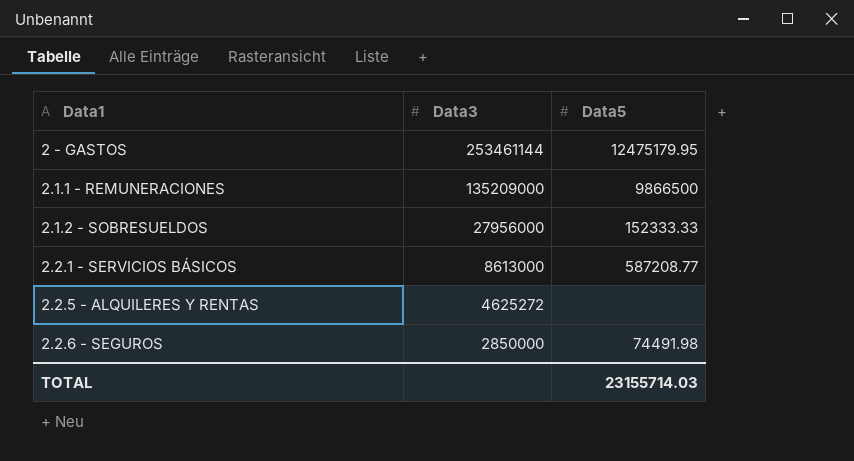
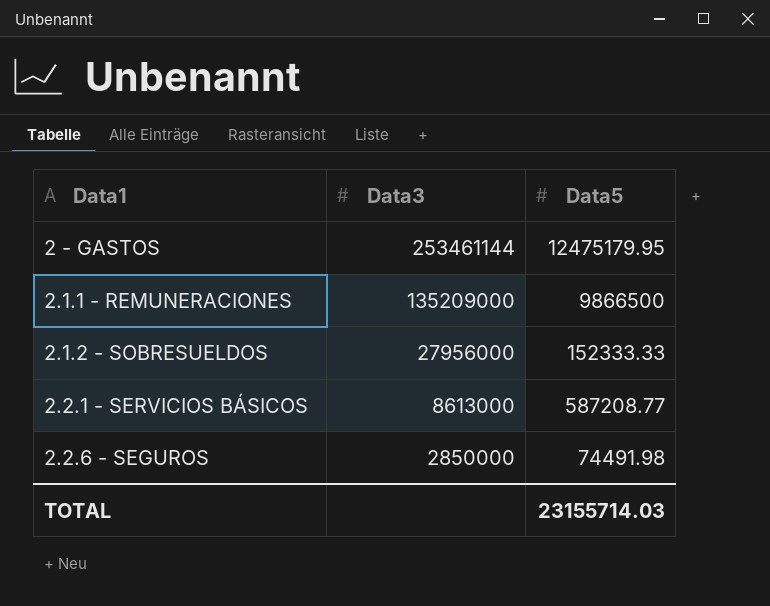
row 2.2.5 - ALQUILERES Y RENTAS: 4625272 | none -> none

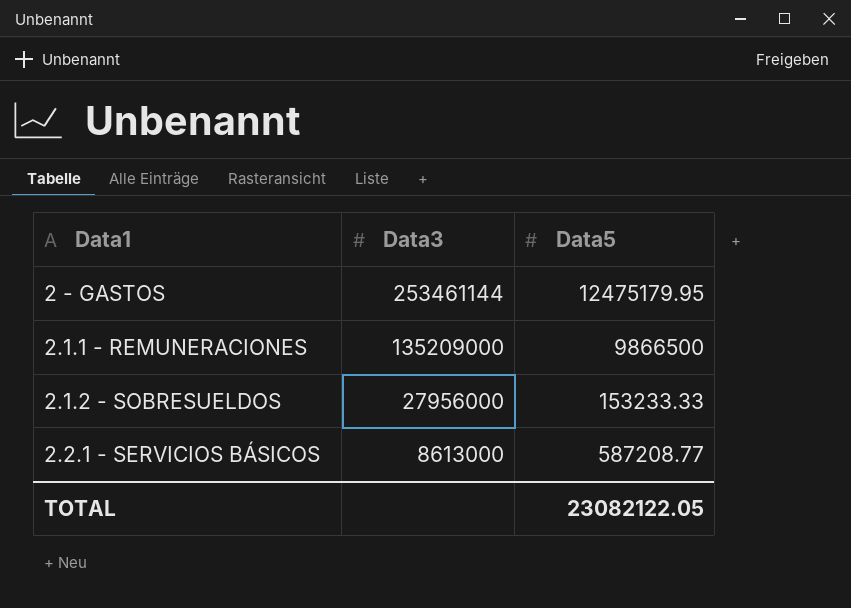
row 2.2.6 - SEGUROS: 2850000 | 74491.98 -> none
2.1.2 - SOBRESUELDOS | Data5: 152333.33 -> 153233.33
TOTAL | Data5: 23155714.03 -> 23082122.05

